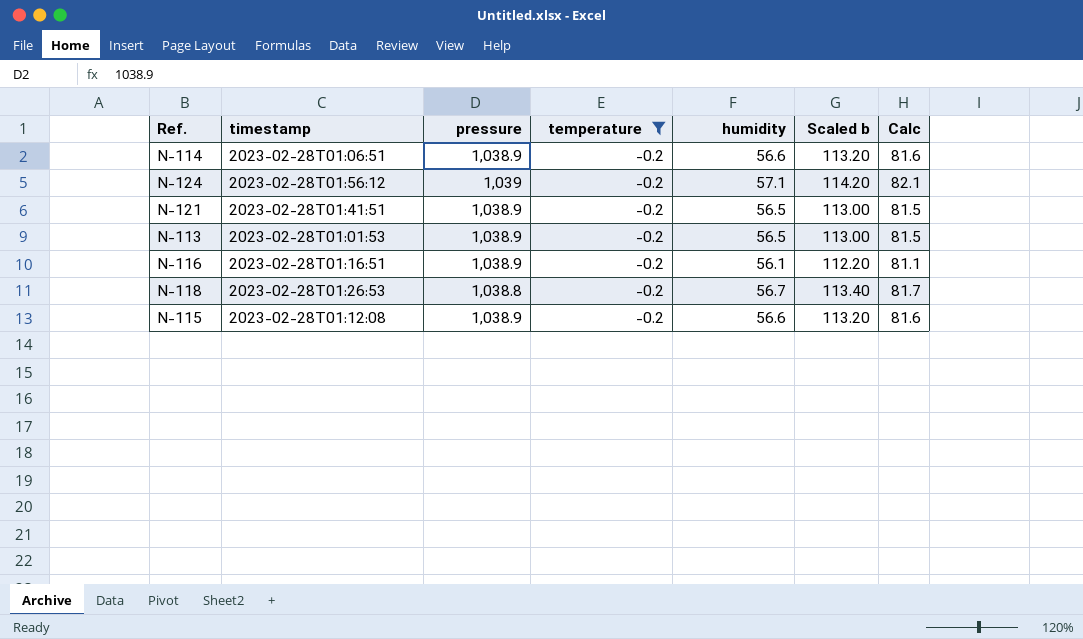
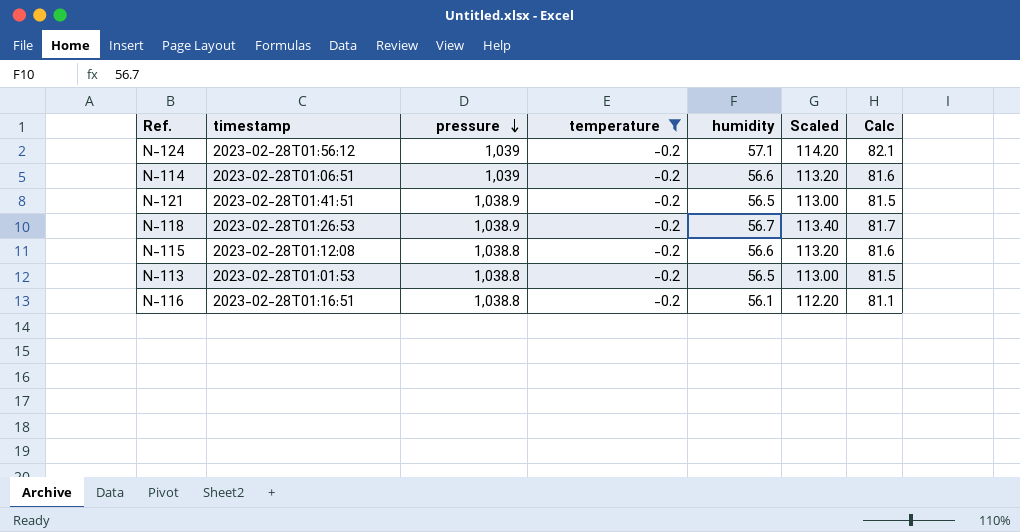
row order: none -> pressure descending
column name: Scaled b -> Scaled
N-114 | pressure: 1,038.9 -> 1,039
N-118 | pressure: 1,038.8 -> 1,038.9
N-115 | pressure: 1,038.9 -> 1,038.8
N-113 | pressure: 1,038.9 -> 1,038.8
N-116 | pressure: 1,038.9 -> 1,038.8

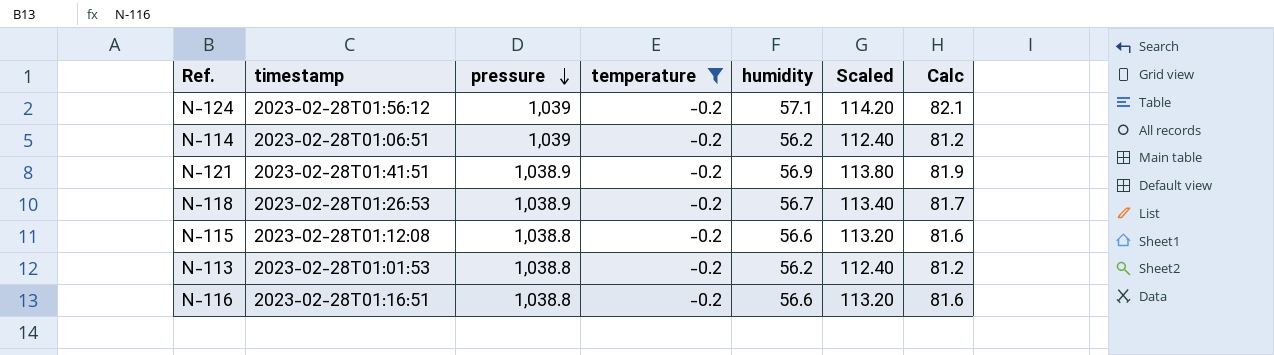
N-114 | humidity: 56.6 -> 56.2
N-114 | Scaled: 113.20 -> 112.40
N-114 | Calc: 81.6 -> 81.2
N-121 | humidity: 56.5 -> 56.9
N-121 | Scaled: 113.00 -> 113.80
N-121 | Calc: 81.5 -> 81.9
N-113 | humidity: 56.5 -> 56.2
N-113 | Scaled: 113.00 -> 112.40
N-113 | Calc: 81.5 -> 81.2
N-116 | humidity: 56.1 -> 56.6
N-116 | Scaled: 112.20 -> 113.20
N-116 | Calc: 81.1 -> 81.6

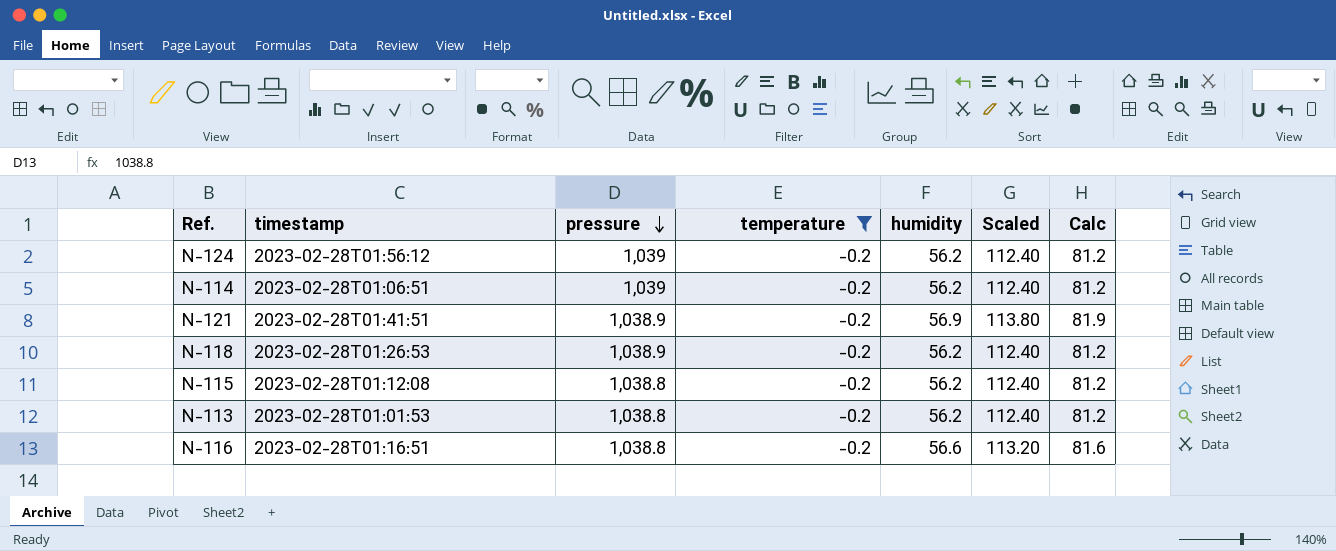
N-124 | humidity: 57.1 -> 56.2
N-124 | Scaled: 114.20 -> 112.40
N-124 | Calc: 82.1 -> 81.2
N-118 | humidity: 56.7 -> 56.2
N-118 | Scaled: 113.40 -> 112.40
N-118 | Calc: 81.7 -> 81.2
N-115 | humidity: 56.6 -> 56.2
N-115 | Scaled: 113.20 -> 112.40
N-115 | Calc: 81.6 -> 81.2

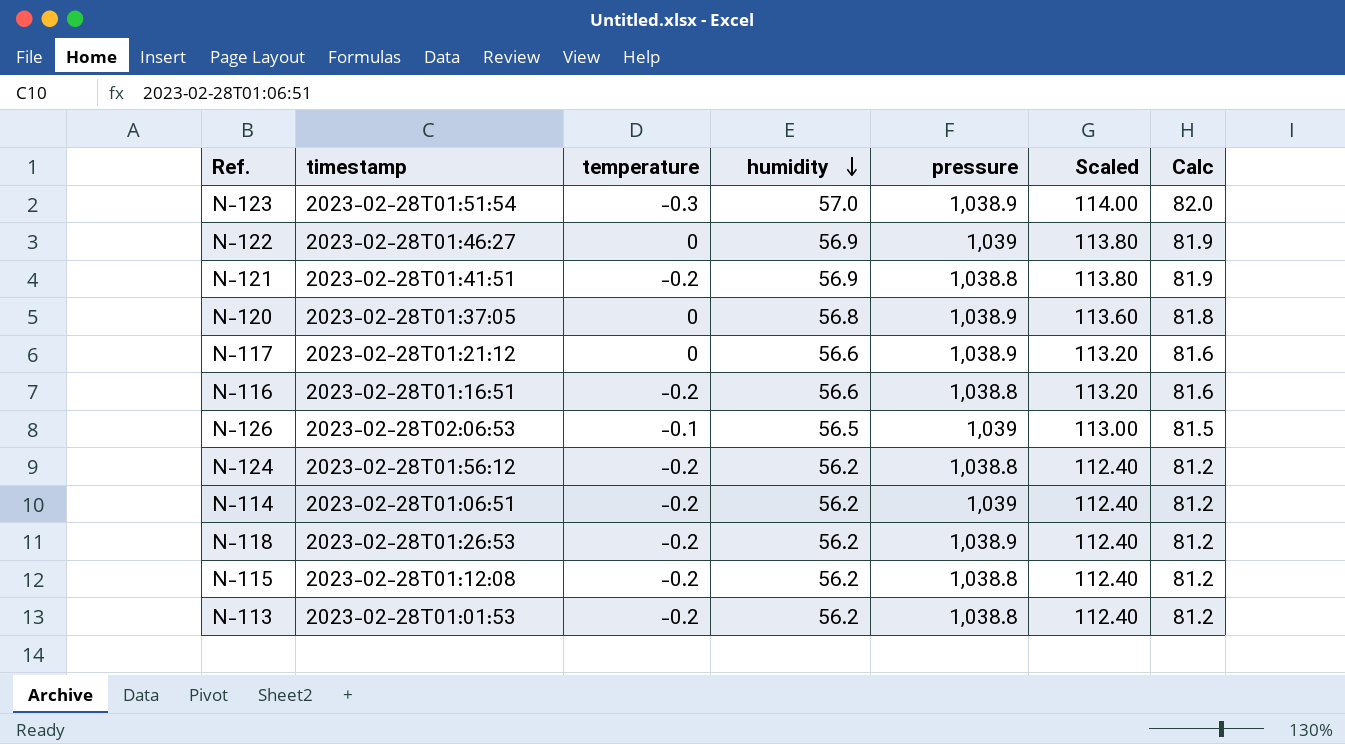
filter: temperature = -0.2 -> none
row order: pressure descending -> humidity descending
column pressure | position: 3 -> 5
N-121 | pressure: 1,038.9 -> 1,038.8
N-124 | pressure: 1,039 -> 1,038.8

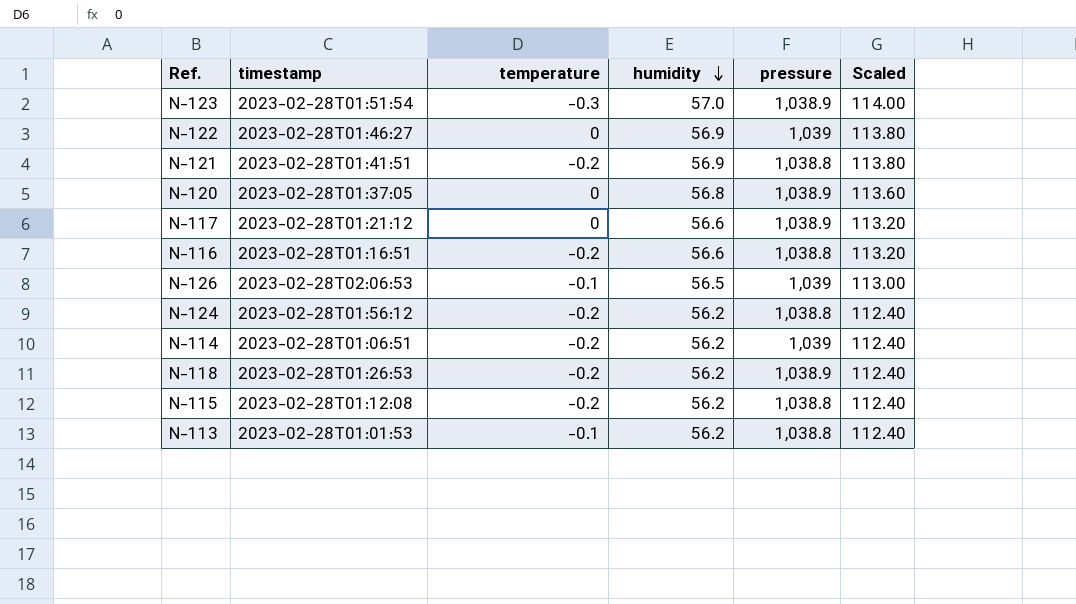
column Calc | formula: [humidity] + 25 -> none
N-113 | temperature: -0.2 -> -0.1

